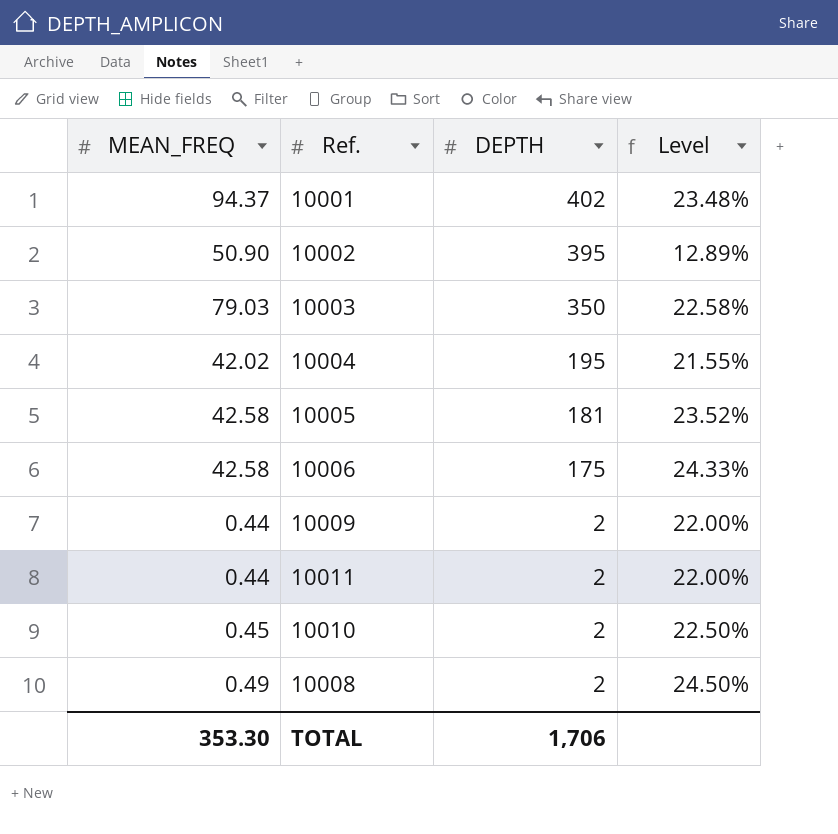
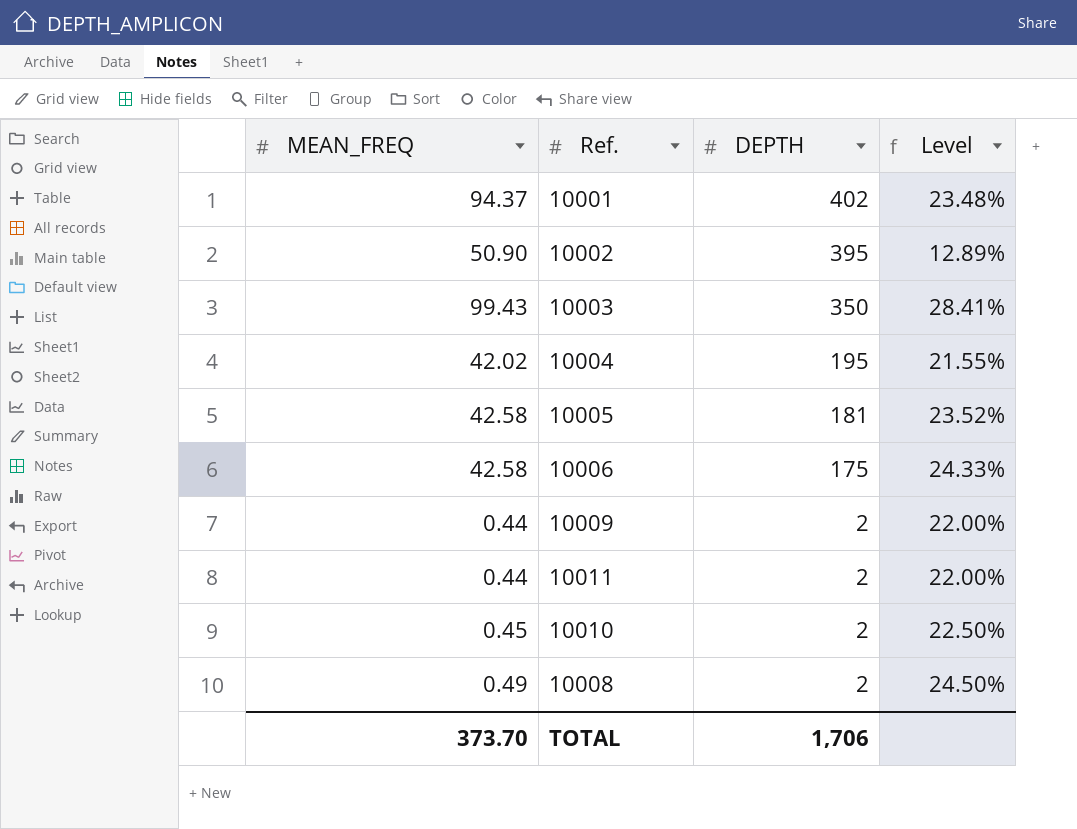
10003 | MEAN_FREQ: 79.03 -> 99.43
10003 | Level: 22.58% -> 28.41%
TOTAL | MEAN_FREQ: 353.30 -> 373.70

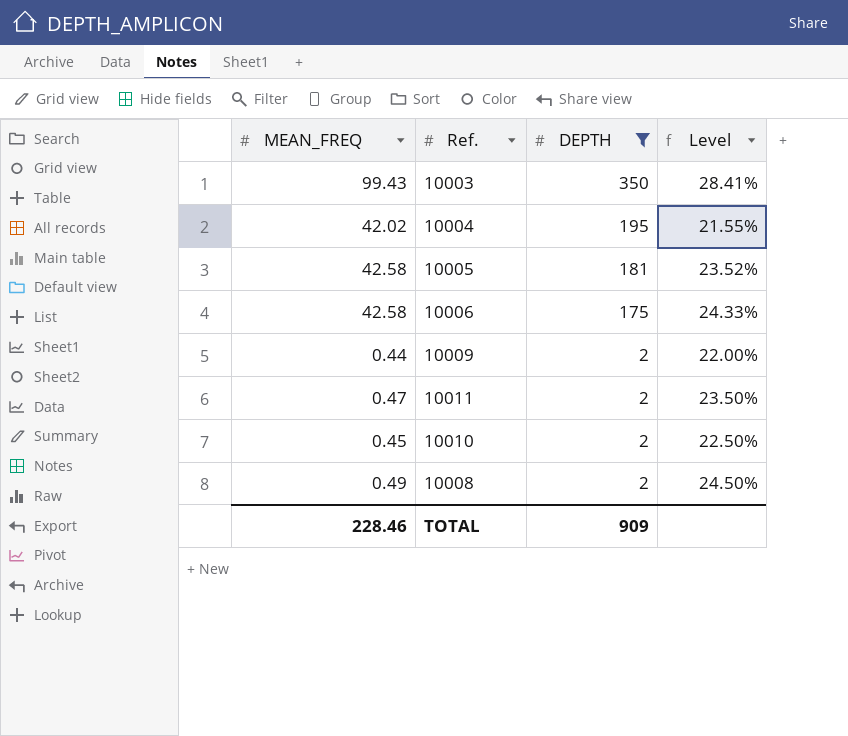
filter: none -> DEPTH <= 350
10011 | MEAN_FREQ: 0.44 -> 0.47
10011 | Level: 22.00% -> 23.50%
TOTAL | MEAN_FREQ: 373.70 -> 228.46
TOTAL | DEPTH: 1,706 -> 909

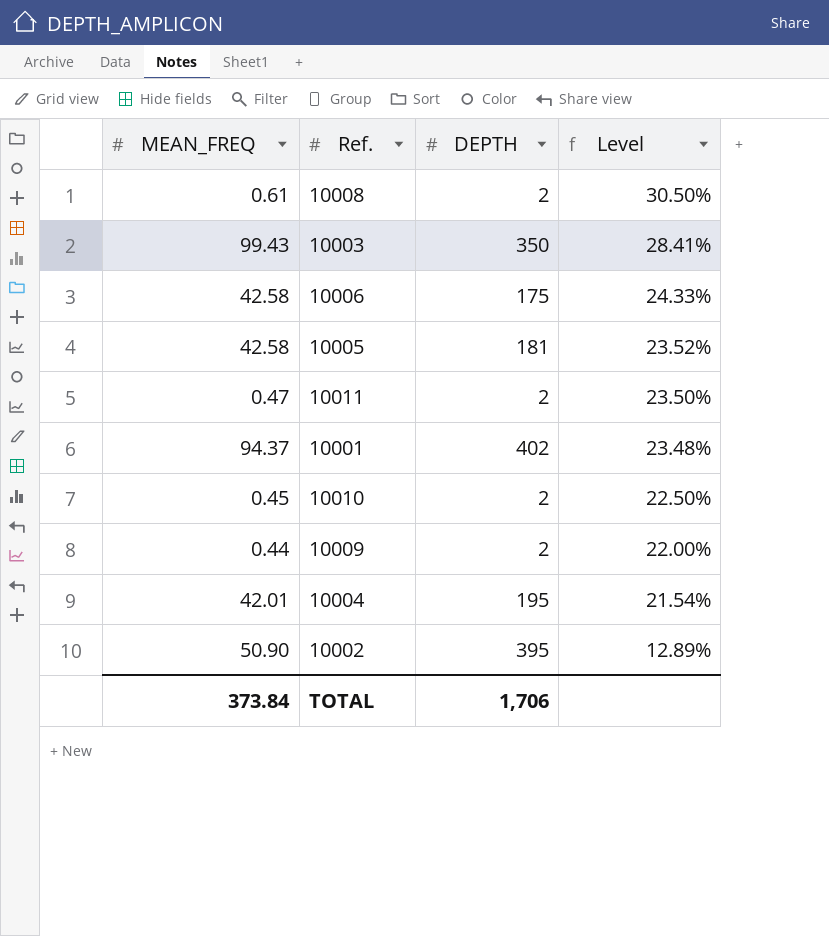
filter: DEPTH <= 350 -> none
row order: DEPTH descending -> Level descending
10008 | MEAN_FREQ: 0.49 -> 0.61
10008 | Level: 24.50% -> 30.50%
10004 | MEAN_FREQ: 42.02 -> 42.01
10004 | Level: 21.55% -> 21.54%
TOTAL | MEAN_FREQ: 228.46 -> 373.84
TOTAL | DEPTH: 909 -> 1,706

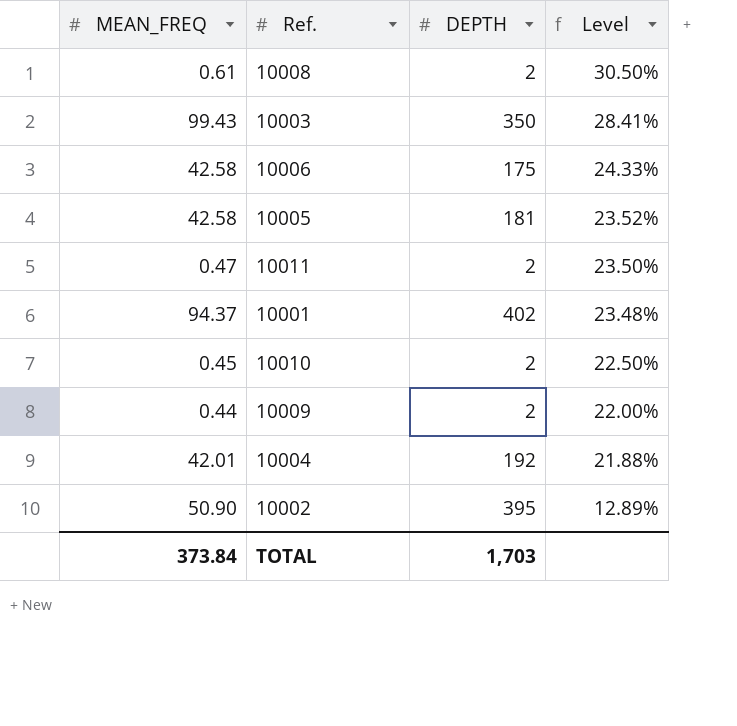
10004 | DEPTH: 195 -> 192
10004 | Level: 21.54% -> 21.88%
TOTAL | DEPTH: 1,706 -> 1,703

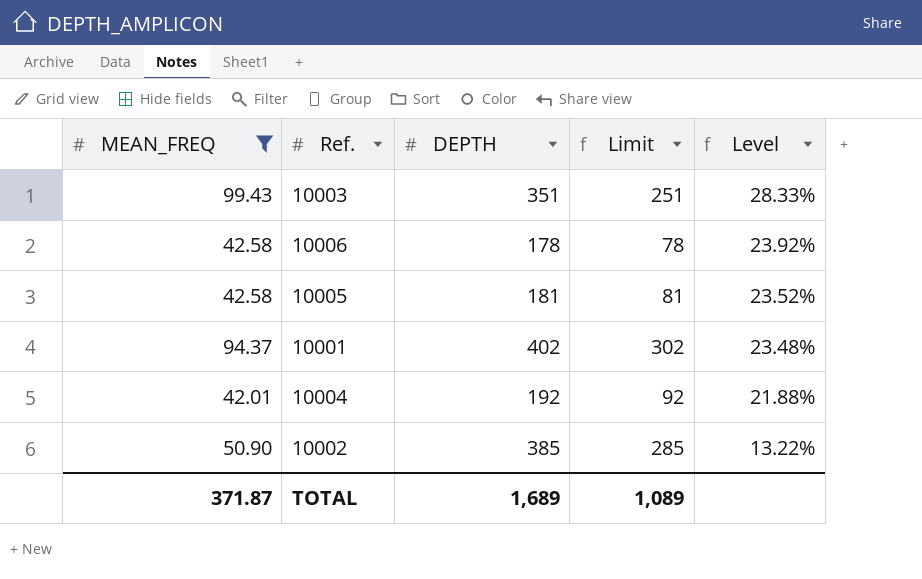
filter: none -> MEAN_FREQ >= 42.01
column Limit | formula: none -> [DEPTH] - 100
10003 | DEPTH: 350 -> 351
10003 | Level: 28.41% -> 28.33%
10006 | DEPTH: 175 -> 178
10006 | Level: 24.33% -> 23.92%
10002 | DEPTH: 395 -> 385
10002 | Level: 12.89% -> 13.22%
TOTAL | MEAN_FREQ: 373.84 -> 371.87
TOTAL | DEPTH: 1,703 -> 1,689

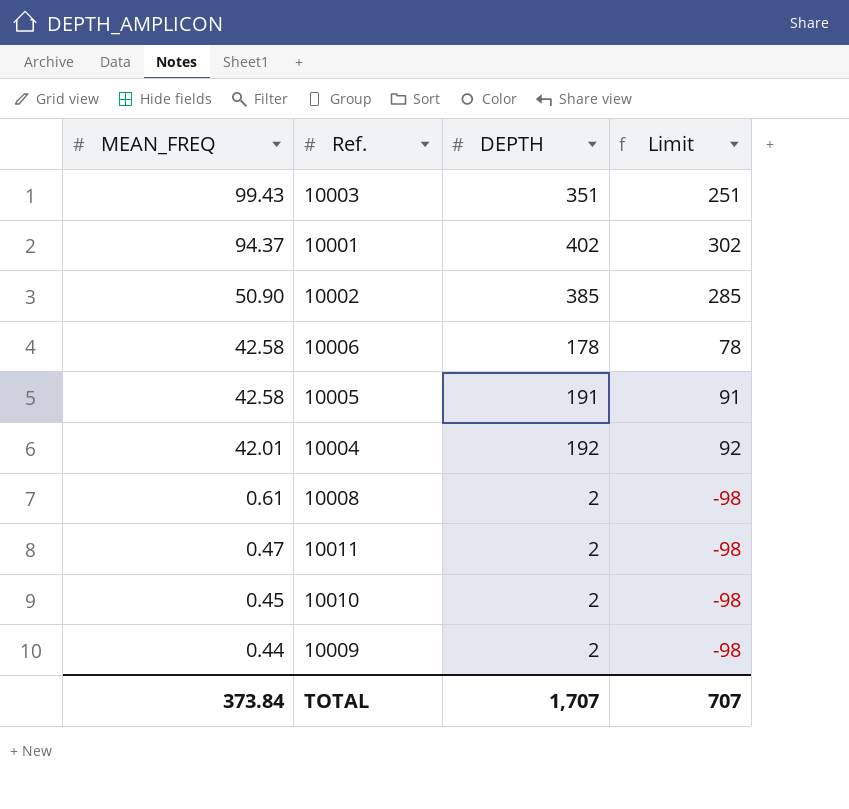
filter: MEAN_FREQ >= 42.01 -> none
row order: Level descending -> MEAN_FREQ descending
column Level | formula: [MEAN_FREQ] / [DEPTH] -> none
10005 | DEPTH: 181 -> 191
10005 | Limit: 81 -> 91
TOTAL | MEAN_FREQ: 371.87 -> 373.84
TOTAL | DEPTH: 1,689 -> 1,707
TOTAL | Limit: 1,089 -> 707

